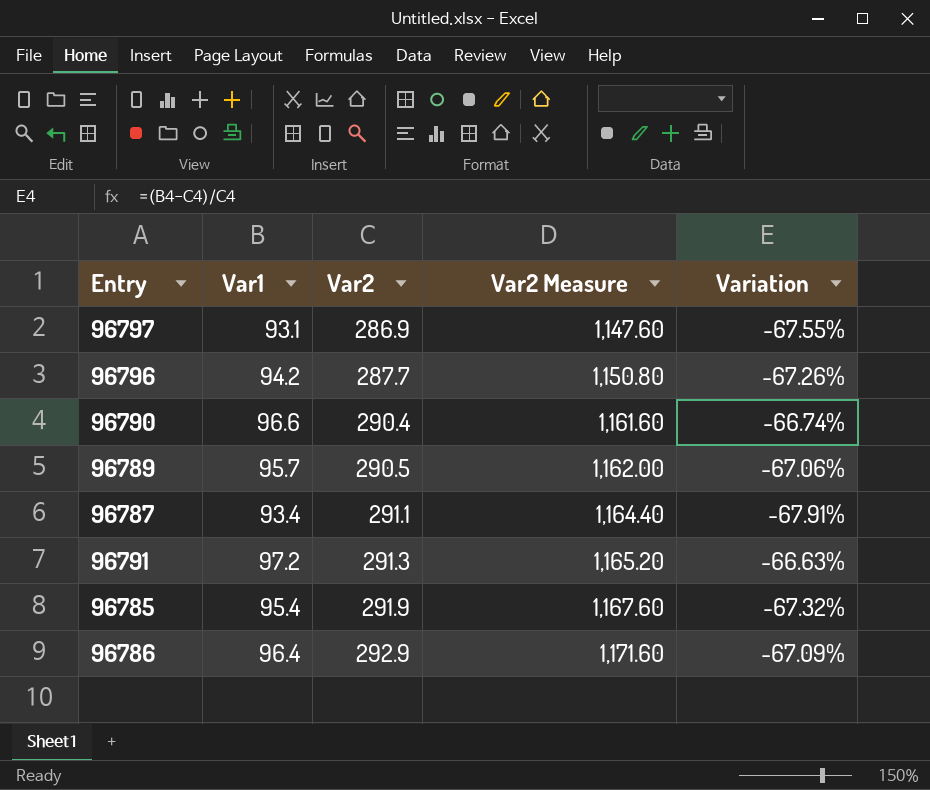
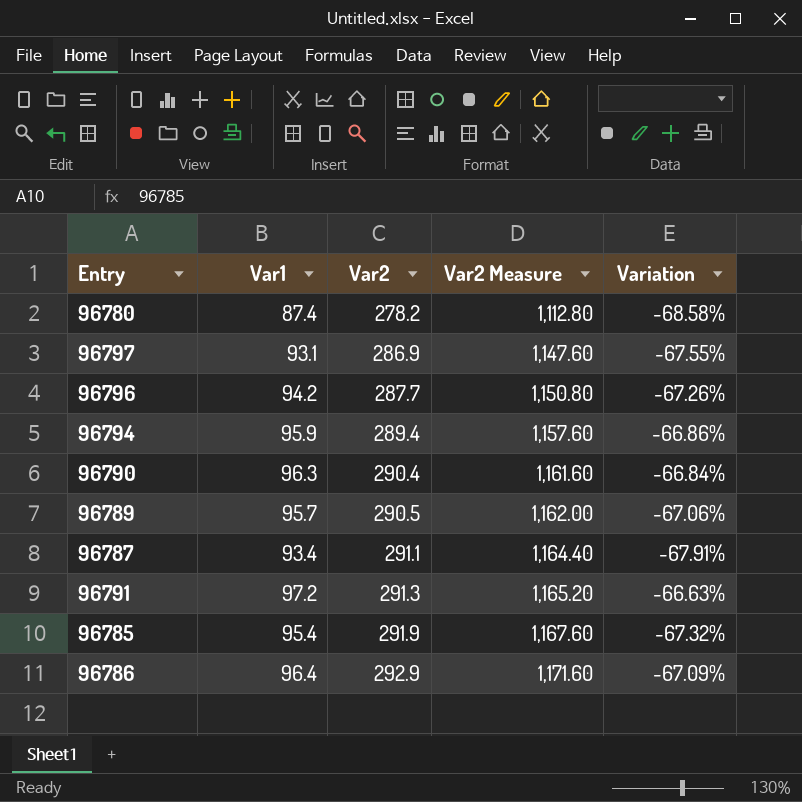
row 96780: none -> 87.4 | 278.2 | 1,112.80 | -68.58%
row 96794: none -> 95.9 | 289.4 | 1,157.60 | -66.86%
96790 | Var1: 96.6 -> 96.3
96790 | Variation: -66.74% -> -66.84%

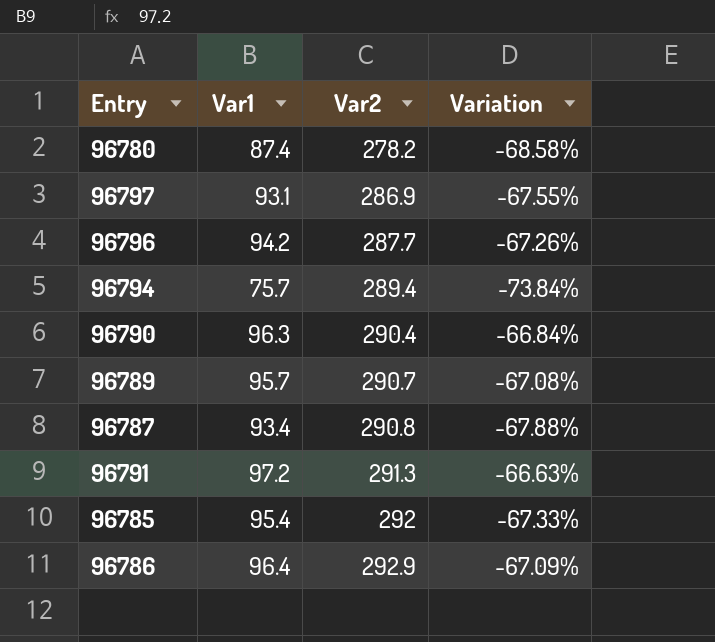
column Var2 Measure | formula: [Var2] * 4 -> none
96794 | Var1: 95.9 -> 75.7
96794 | Variation: -66.86% -> -73.84%
96789 | Var2: 290.5 -> 290.7
96789 | Variation: -67.06% -> -67.08%
96787 | Var2: 291.1 -> 290.8
96787 | Variation: -67.91% -> -67.88%
96785 | Var2: 291.9 -> 292
96785 | Variation: -67.32% -> -67.33%

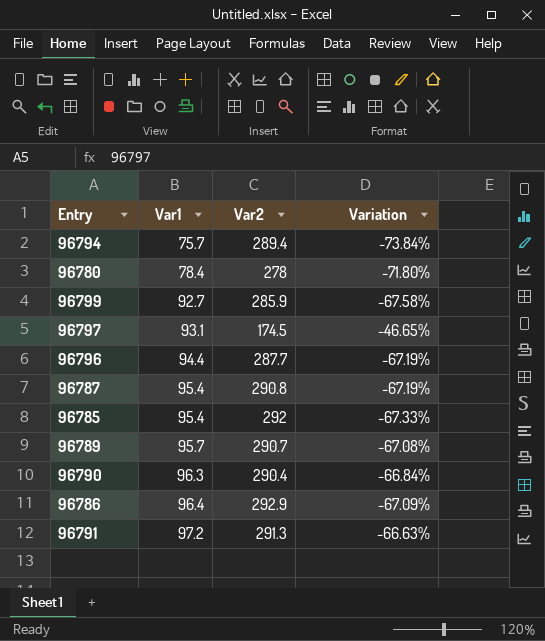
row order: Var2 ascending -> Var1 ascending
96780 | Var1: 87.4 -> 78.4
96780 | Var2: 278.2 -> 278
96780 | Variation: -68.58% -> -71.80%
row 96799: none -> 92.7 | 285.9 | -67.58%
96797 | Var2: 286.9 -> 174.5
96797 | Variation: -67.55% -> -46.65%
96796 | Var1: 94.2 -> 94.4
96796 | Variation: -67.26% -> -67.19%
96787 | Var1: 93.4 -> 95.4
96787 | Variation: -67.88% -> -67.19%

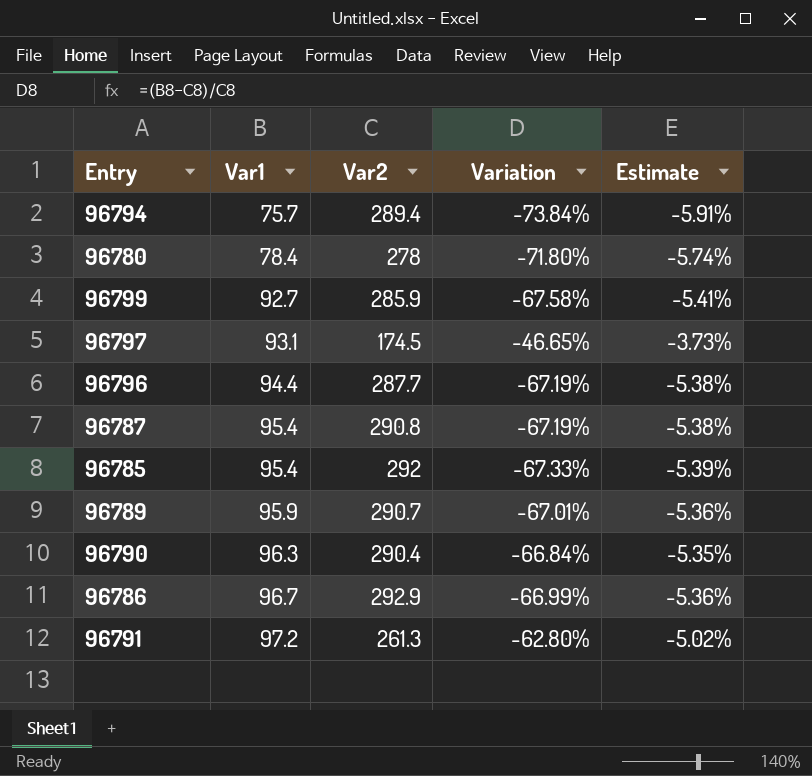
column Estimate | formula: none -> [Variation] * 0.08
96789 | Var1: 95.7 -> 95.9
96789 | Variation: -67.08% -> -67.01%
96786 | Var1: 96.4 -> 96.7
96786 | Variation: -67.09% -> -66.99%
96791 | Var2: 291.3 -> 261.3
96791 | Variation: -66.63% -> -62.80%

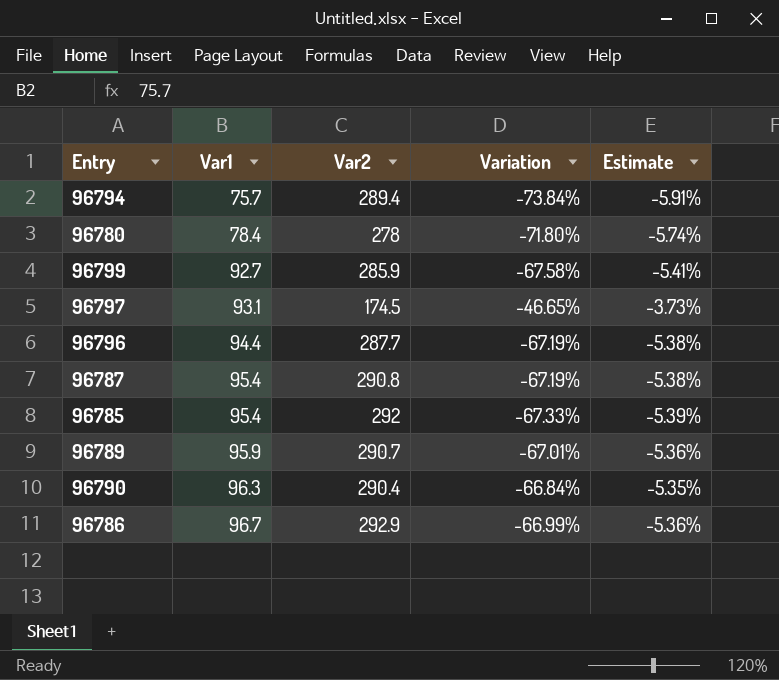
row 96791: 97.2 | 261.3 | -62.80% | -5.02% -> none

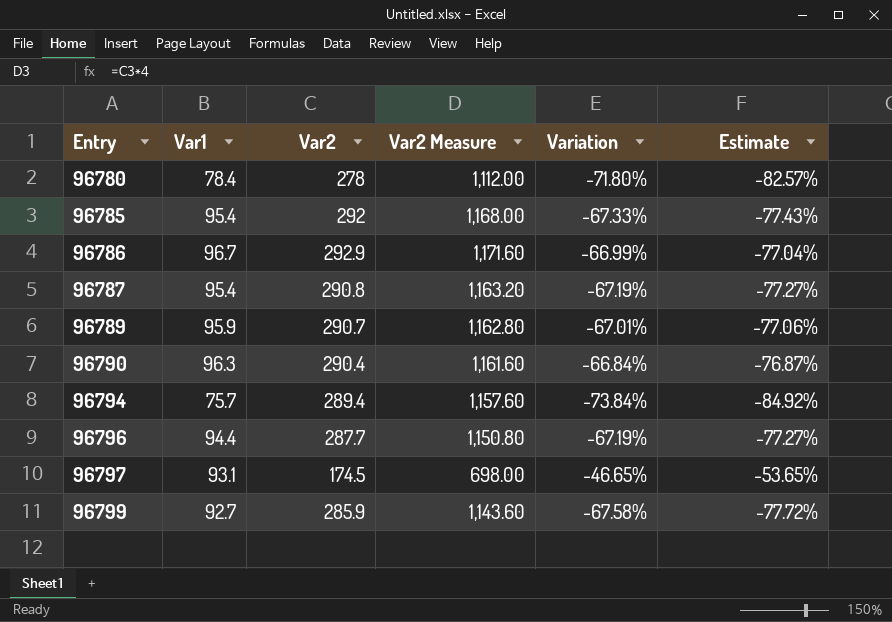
row order: Var1 ascending -> Entry ascending
column Var2 Measure | formula: none -> [Var2] * 4
column Estimate | formula: [Variation] * 0.08 -> [Variation] * 1.15

